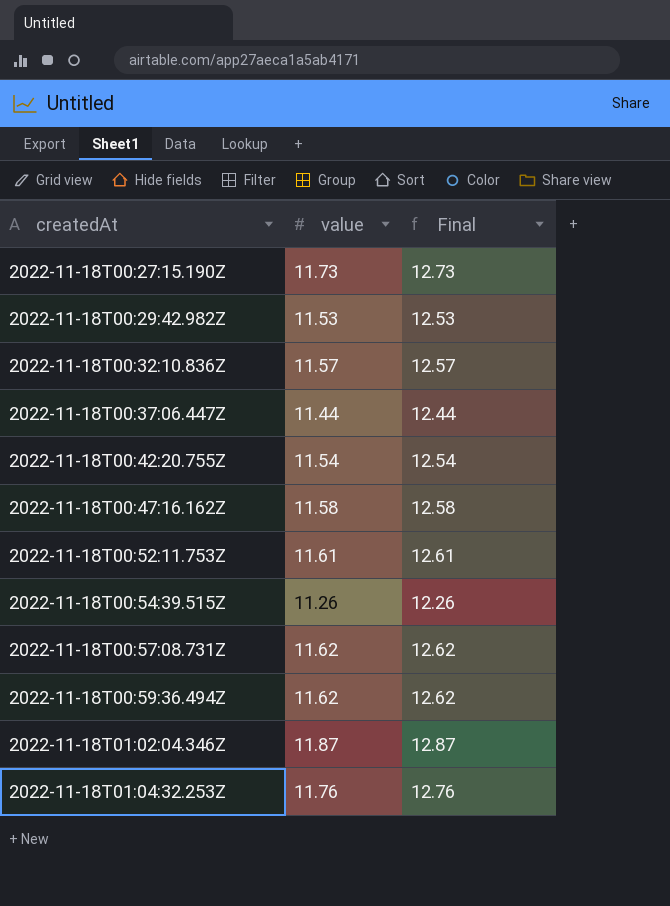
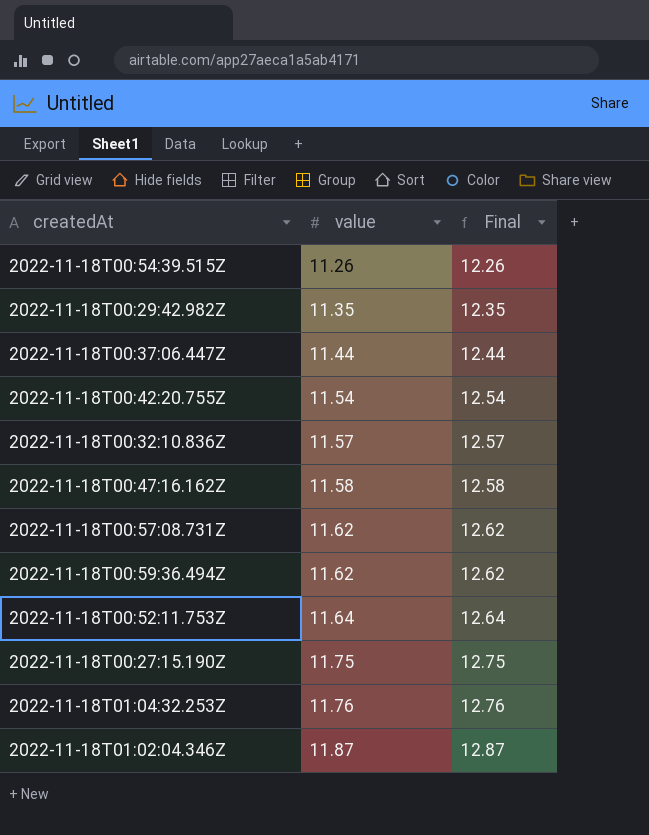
row order: createdAt ascending -> value ascending
2022-11-18T00:29:42.982Z | value: 11.53 -> 11.35
2022-11-18T00:29:42.982Z | Final: 12.53 -> 12.35
2022-11-18T00:52:11.753Z | value: 11.61 -> 11.64
2022-11-18T00:52:11.753Z | Final: 12.61 -> 12.64
2022-11-18T00:27:15.190Z | value: 11.73 -> 11.75
2022-11-18T00:27:15.190Z | Final: 12.73 -> 12.75

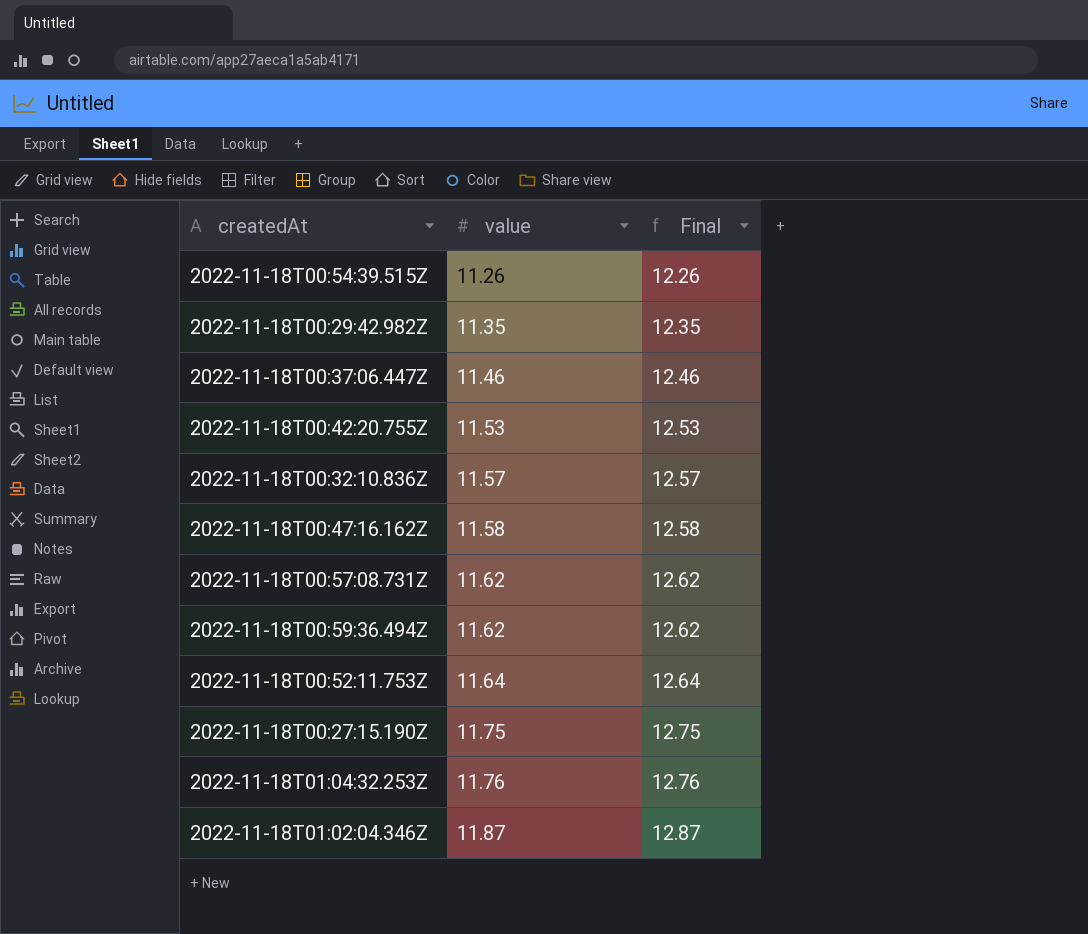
2022-11-18T00:37:06.447Z | value: 11.44 -> 11.46
2022-11-18T00:37:06.447Z | Final: 12.44 -> 12.46
2022-11-18T00:42:20.755Z | value: 11.54 -> 11.53
2022-11-18T00:42:20.755Z | Final: 12.54 -> 12.53

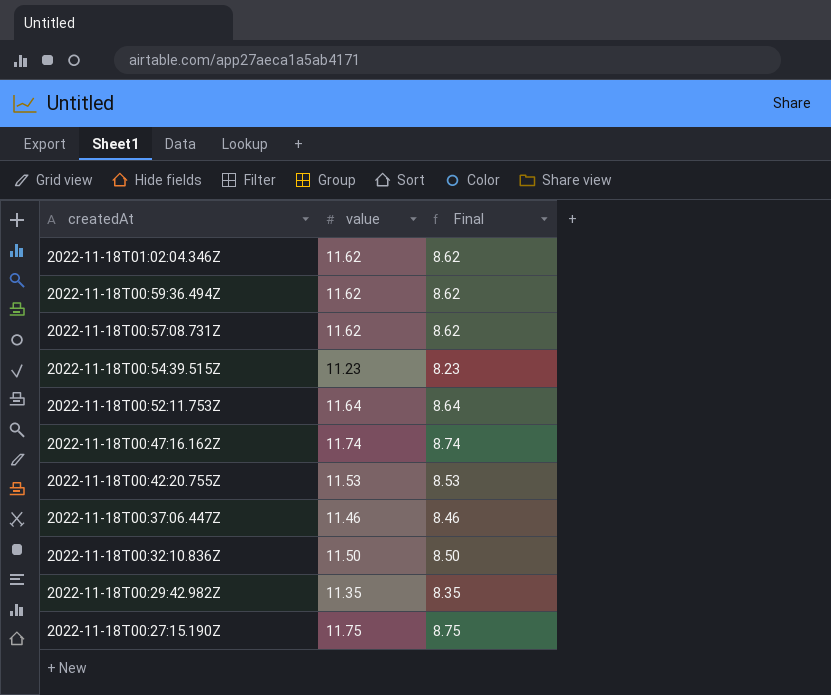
row order: value ascending -> createdAt descending
column Final | formula: [value] + 1 -> [value] - 3
row 2022-11-18T01:04:32.253Z: 11.76 | 12.76 -> none
2022-11-18T01:02:04.346Z | value: 11.87 -> 11.62
2022-11-18T00:54:39.515Z | value: 11.26 -> 11.23
2022-11-18T00:47:16.162Z | value: 11.58 -> 11.74
2022-11-18T00:32:10.836Z | value: 11.57 -> 11.50

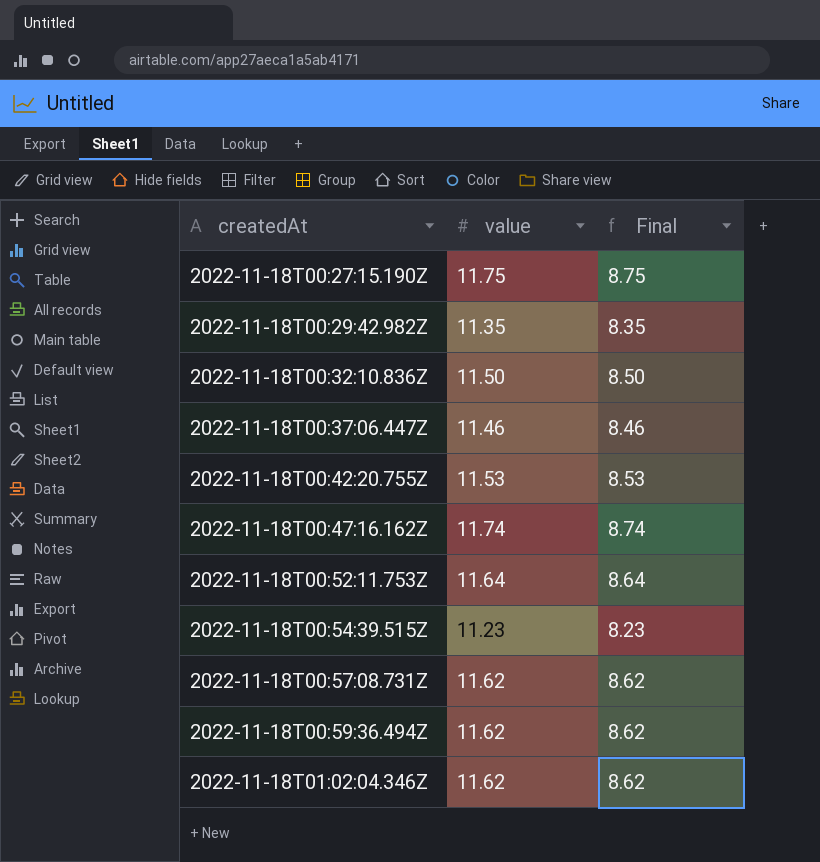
row order: createdAt descending -> createdAt ascending

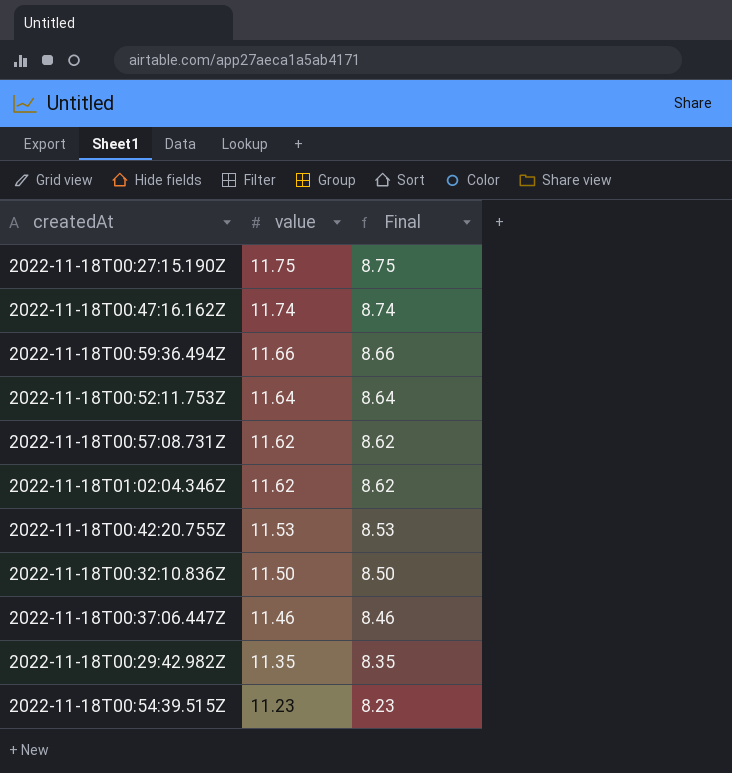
row order: createdAt ascending -> value descending
2022-11-18T00:59:36.494Z | value: 11.62 -> 11.66
2022-11-18T00:59:36.494Z | Final: 8.62 -> 8.66

